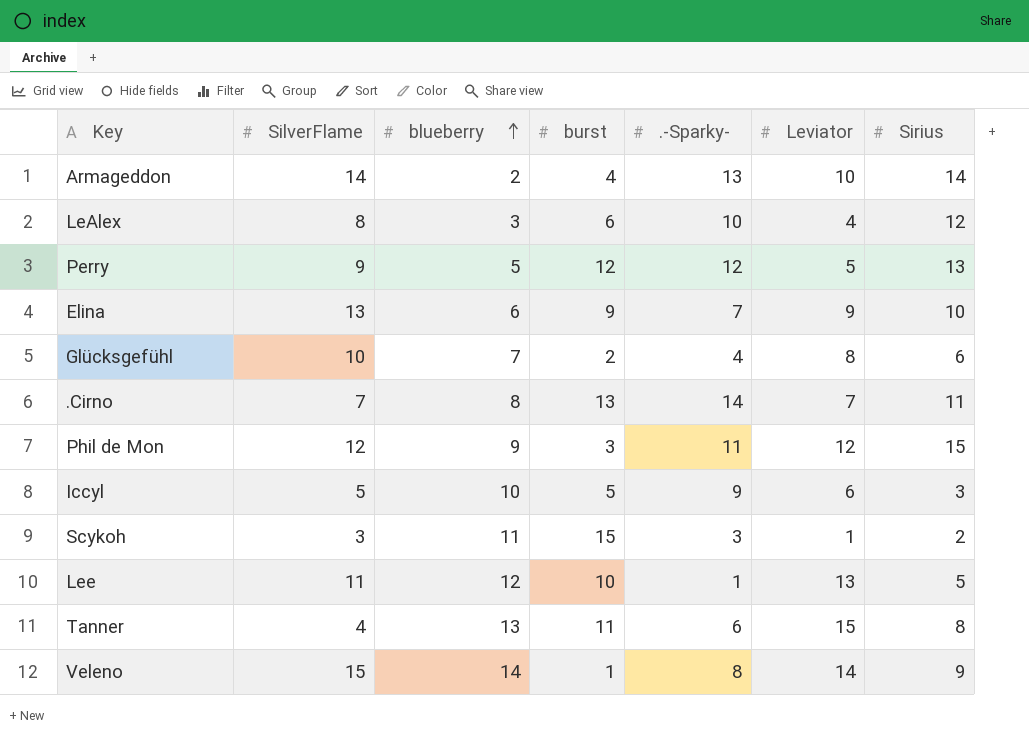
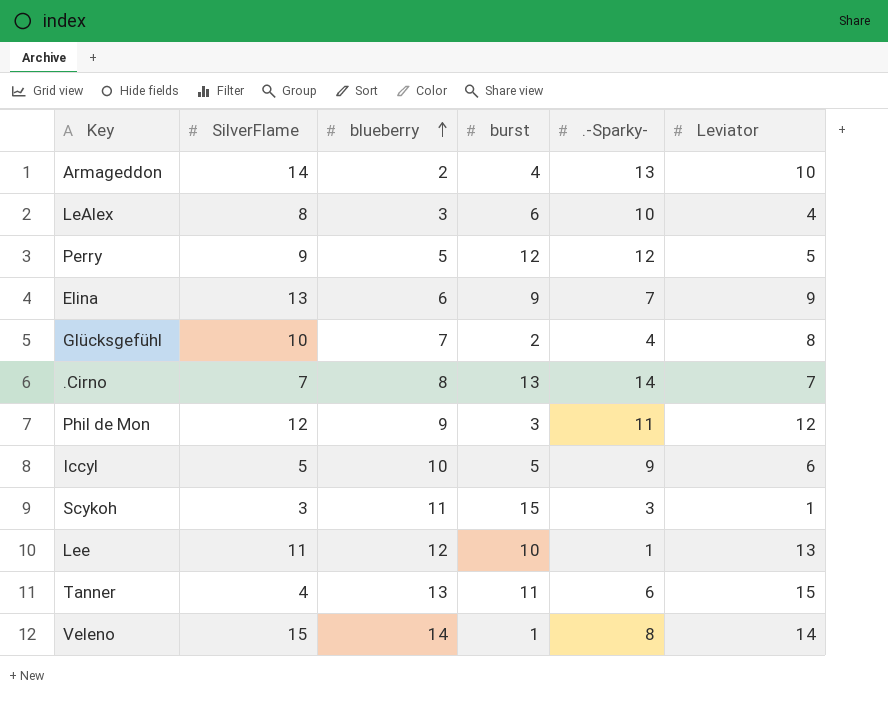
column Sirius | position: 7 -> none

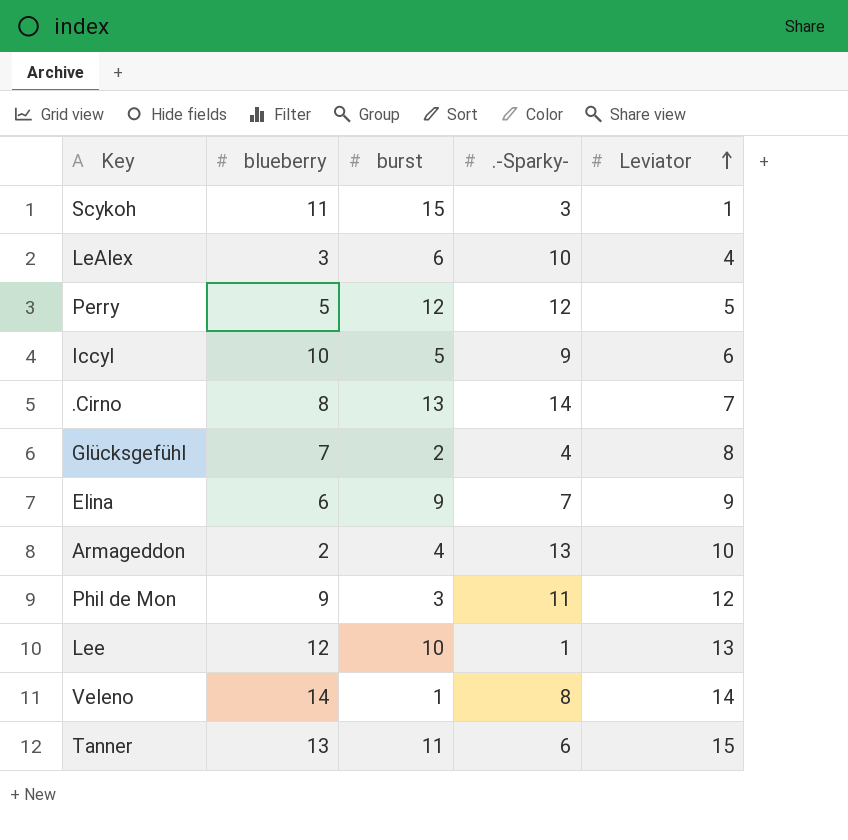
row order: blueberry ascending -> Leviator ascending
column SilverFlame | position: 2 -> none

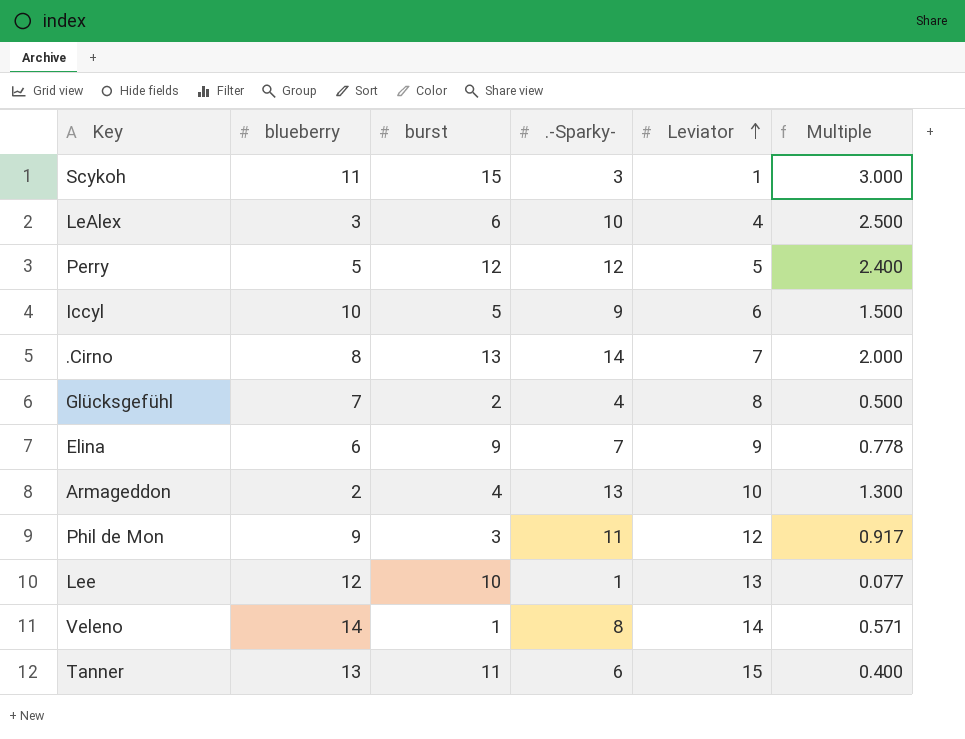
column Multiple | formula: none -> [.-Sparky-] / [Leviator]

